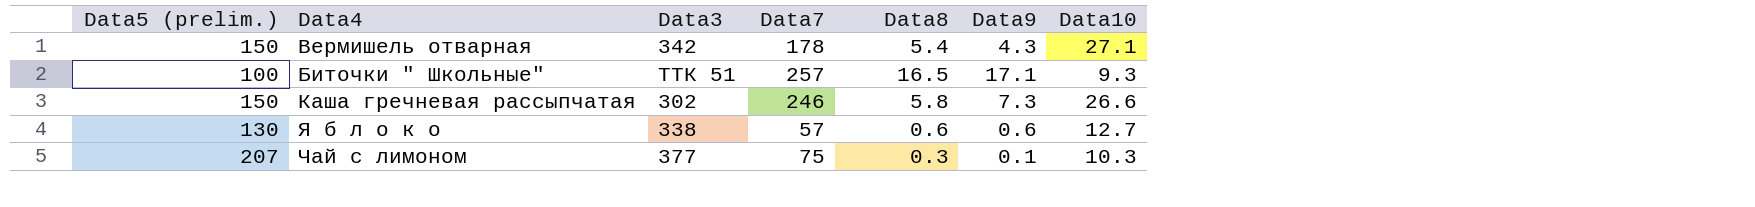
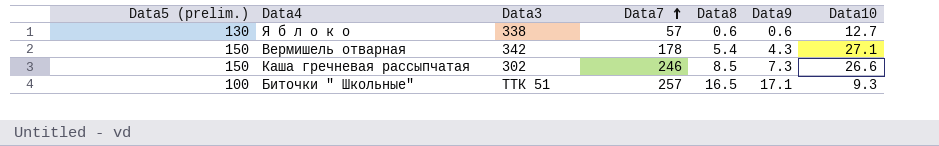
row order: none -> Data7 ascending
row Чай с лимоном: 207 | 377 | 75 | 0.3 | 0.1 | 10.3 -> none
Каша гречневая рассыпчатая | Data8: 5.8 -> 8.5

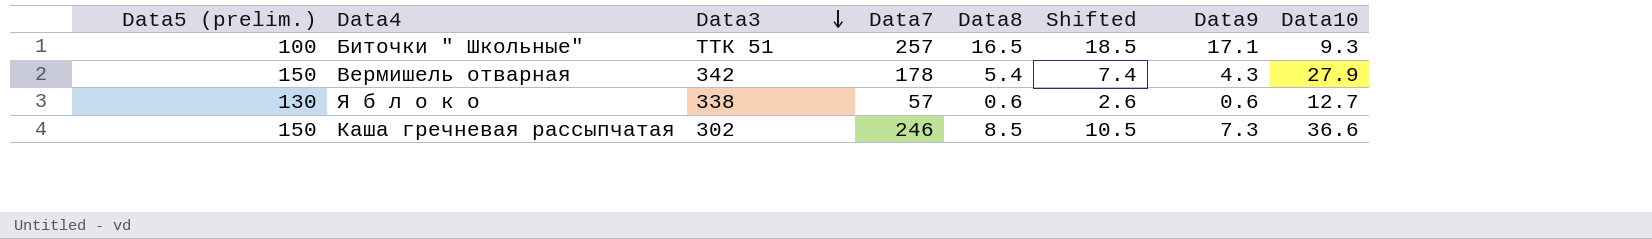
row order: Data7 ascending -> Data3 descending
column Shifted | formula: none -> [Data8] + 2
Вермишель отварная | Data10: 27.1 -> 27.9
Каша гречневая рассыпчатая | Data10: 26.6 -> 36.6

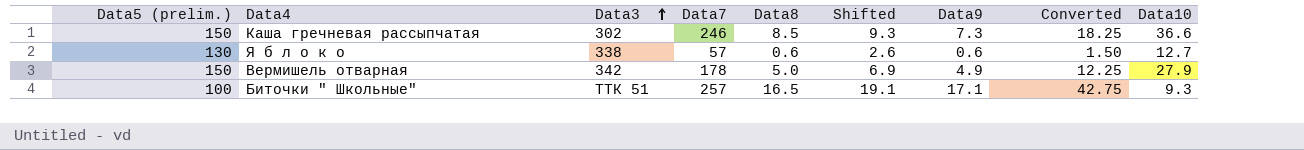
row order: Data3 descending -> Data3 ascending
column Shifted | formula: [Data8] + 2 -> [Data9] + 2
column Converted | formula: none -> [Data9] * 2.5
Вермишель отварная | Data8: 5.4 -> 5.0
Вермишель отварная | Data9: 4.3 -> 4.9

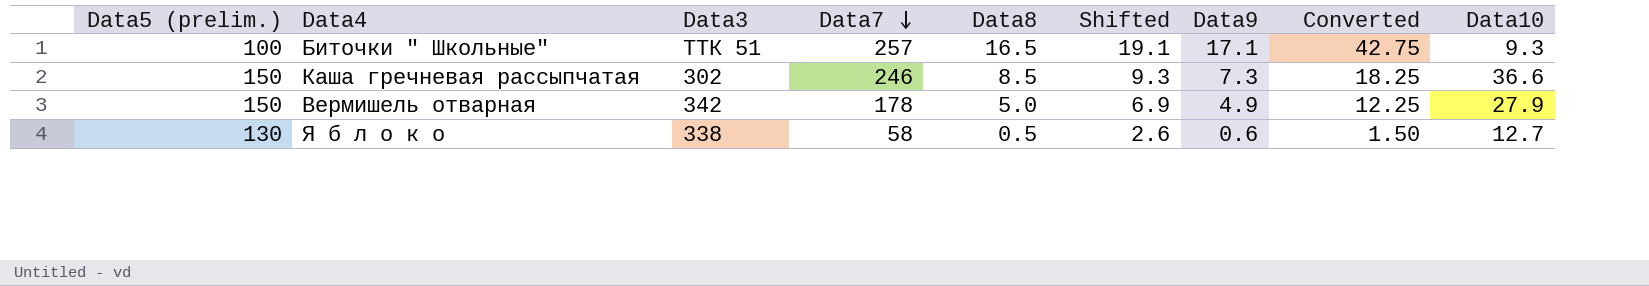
row order: Data3 ascending -> Data7 descending
Я б л о к о | Data7: 57 -> 58
Я б л о к о | Data8: 0.6 -> 0.5

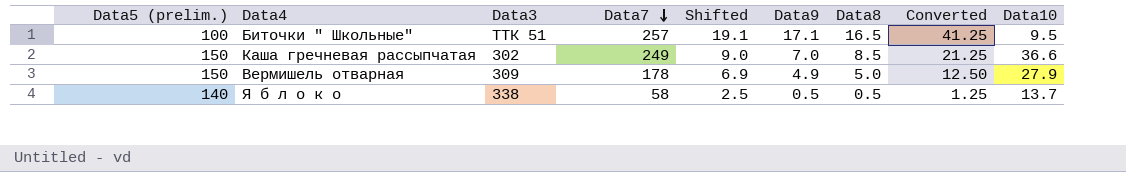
column Data8 | position: 5 -> 7
column Converted | formula: [Data9] * 2.5 -> [Data8] * 2.5
Биточки " Школьные" | Data10: 9.3 -> 9.5
Каша гречневая рассыпчатая | Data7: 246 -> 249
Каша гречневая рассыпчатая | Shifted: 9.3 -> 9.0
Каша гречневая рассыпчатая | Data9: 7.3 -> 7.0
Вермишель отварная | Data3: 342 -> 309
Я б л о к о | Data5 (prelim.): 130 -> 140
Я б л о к о | Shifted: 2.6 -> 2.5
Я б л о к о | Data9: 0.6 -> 0.5
Я б л о к о | Data10: 12.7 -> 13.7

